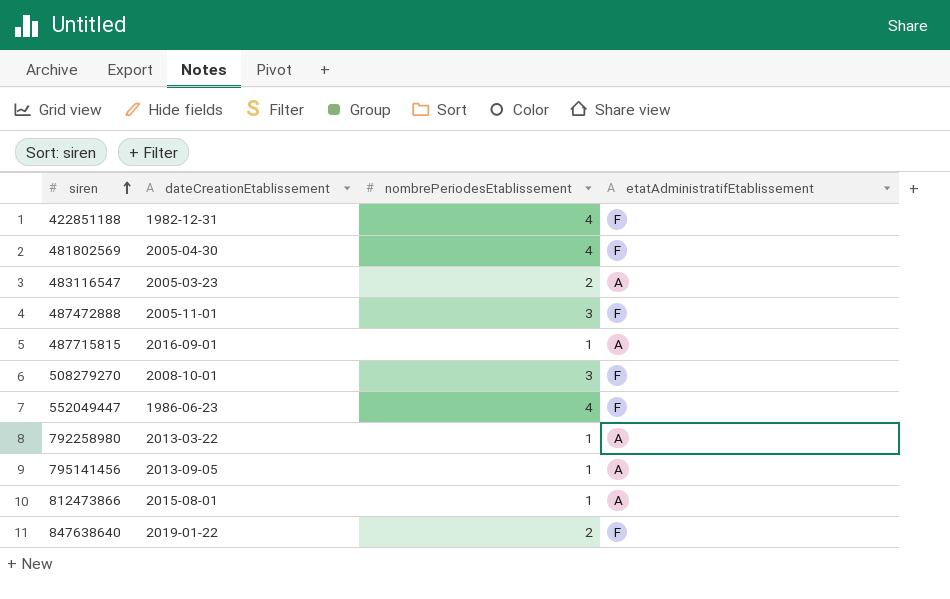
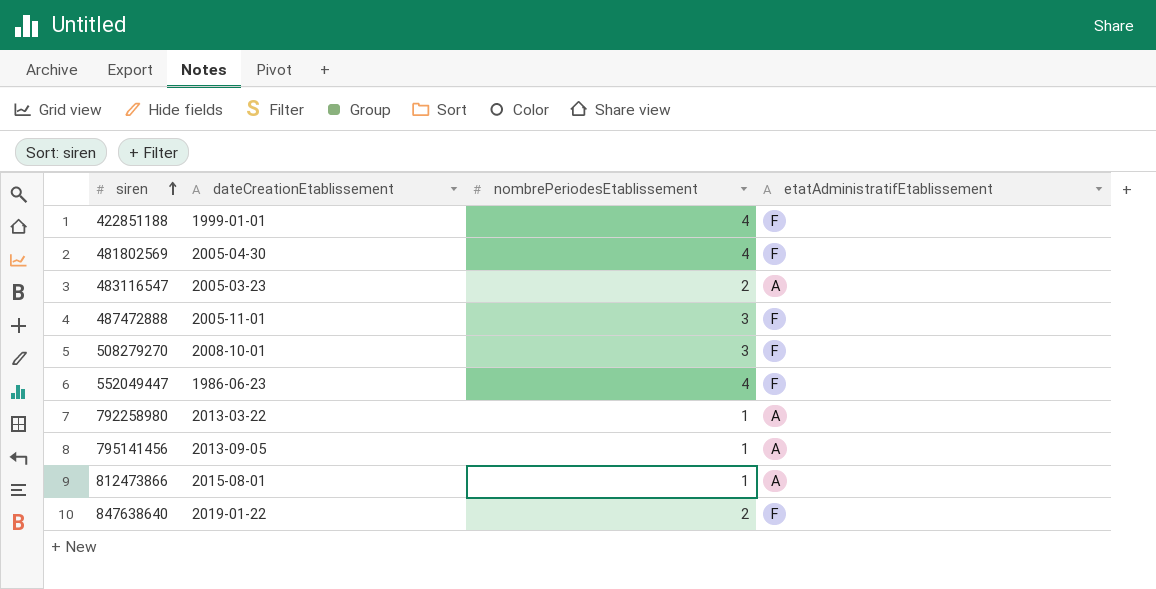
row 487715815: 2016-09-01 | 1 | A -> none
422851188 | dateCreationEtablissement: 1982-12-31 -> 1999-01-01

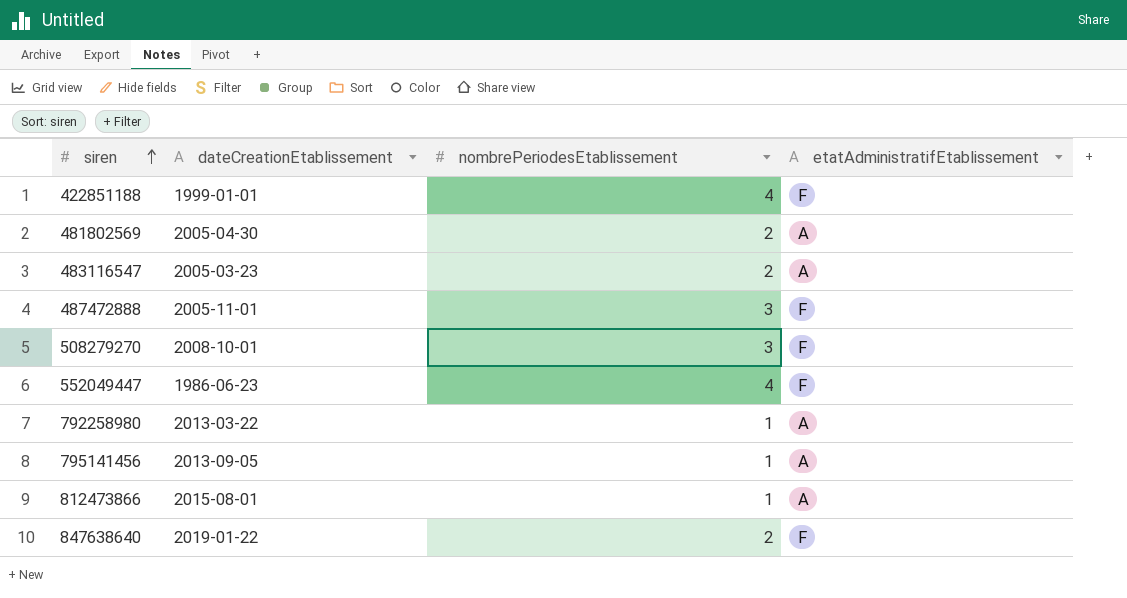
481802569 | nombrePeriodesEtablissement: 4 -> 2
481802569 | etatAdministratifEtablissement: F -> A

